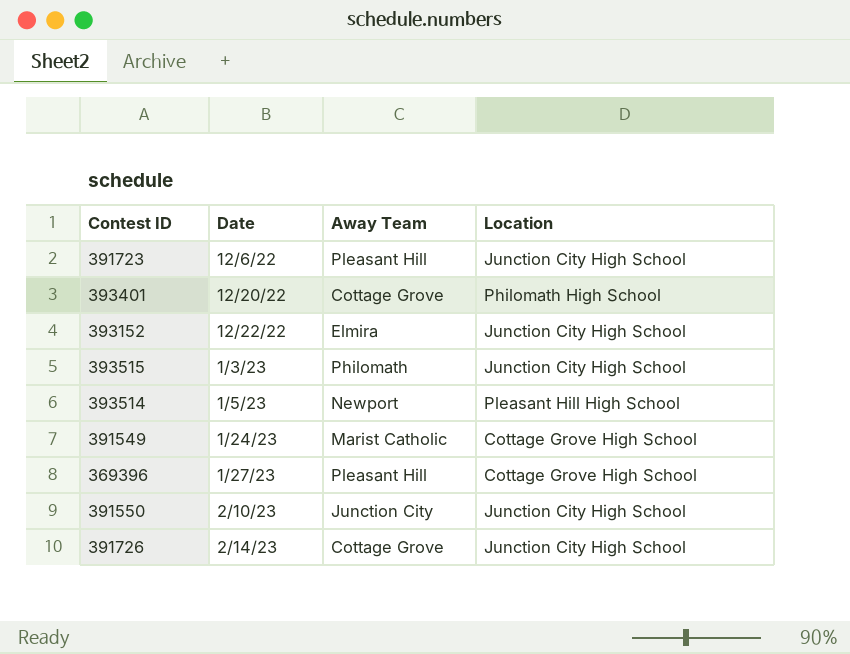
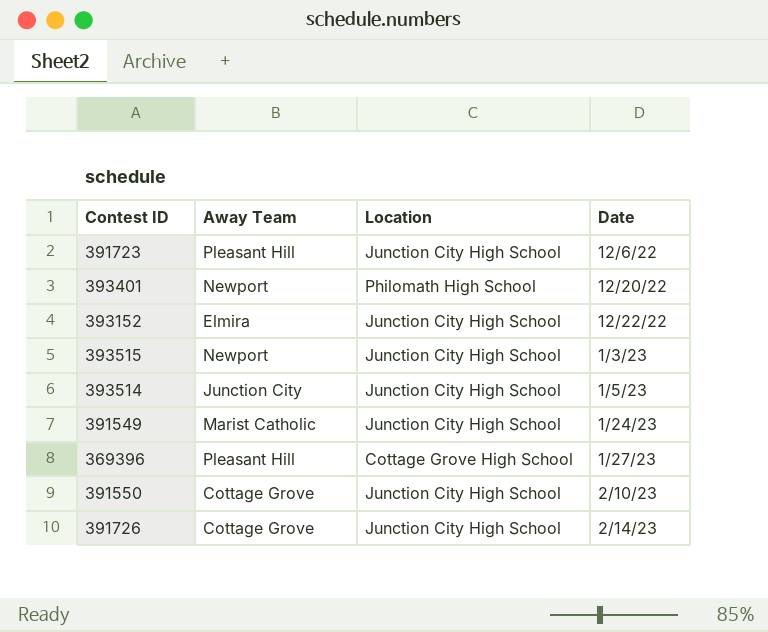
column Date | position: 2 -> 4
393401 | Away Team: Cottage Grove -> Newport
393515 | Away Team: Philomath -> Newport
393514 | Away Team: Newport -> Junction City
393514 | Location: Pleasant Hill High School -> Junction City High School
391549 | Location: Cottage Grove High School -> Junction City High School
391550 | Away Team: Junction City -> Cottage Grove

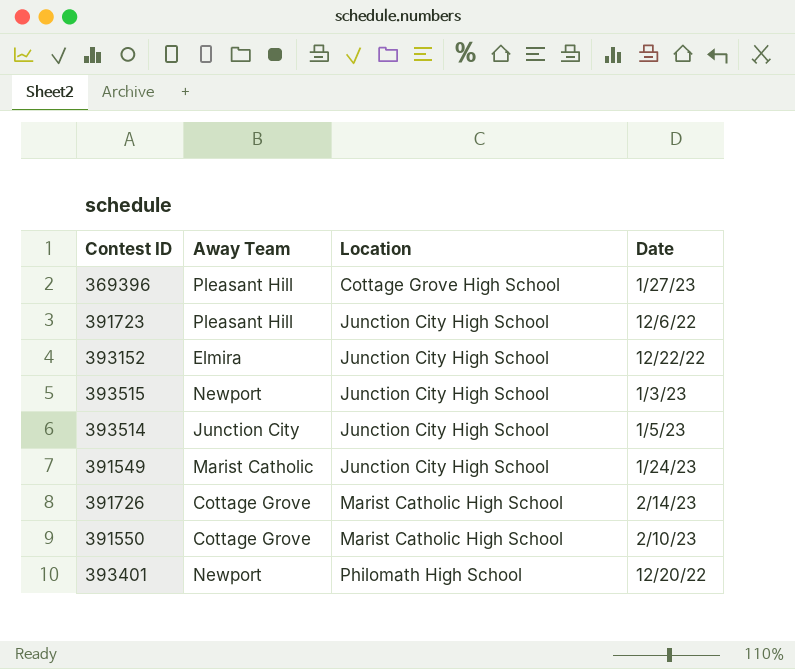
row order: Date ascending -> Location ascending
391726 | Location: Junction City High School -> Marist Catholic High School
391550 | Location: Junction City High School -> Marist Catholic High School

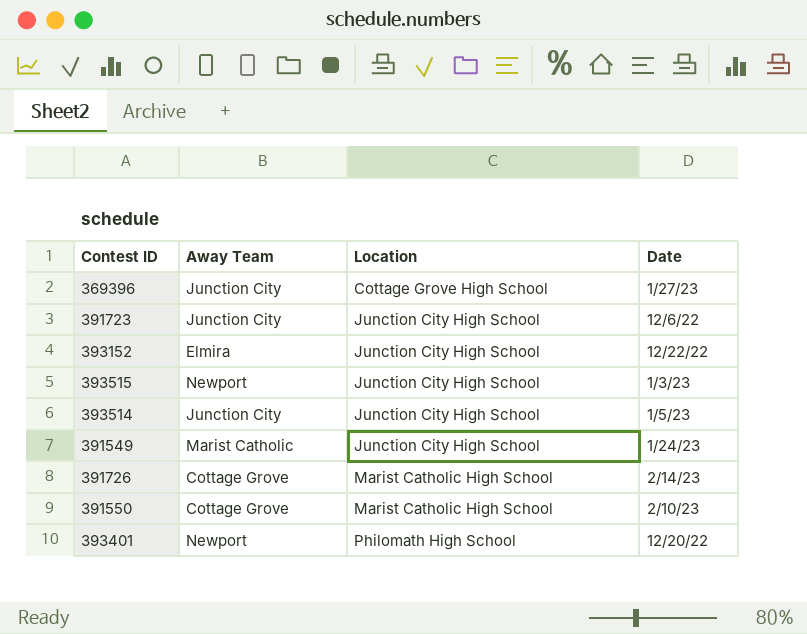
369396 | Away Team: Pleasant Hill -> Junction City
391723 | Away Team: Pleasant Hill -> Junction City

